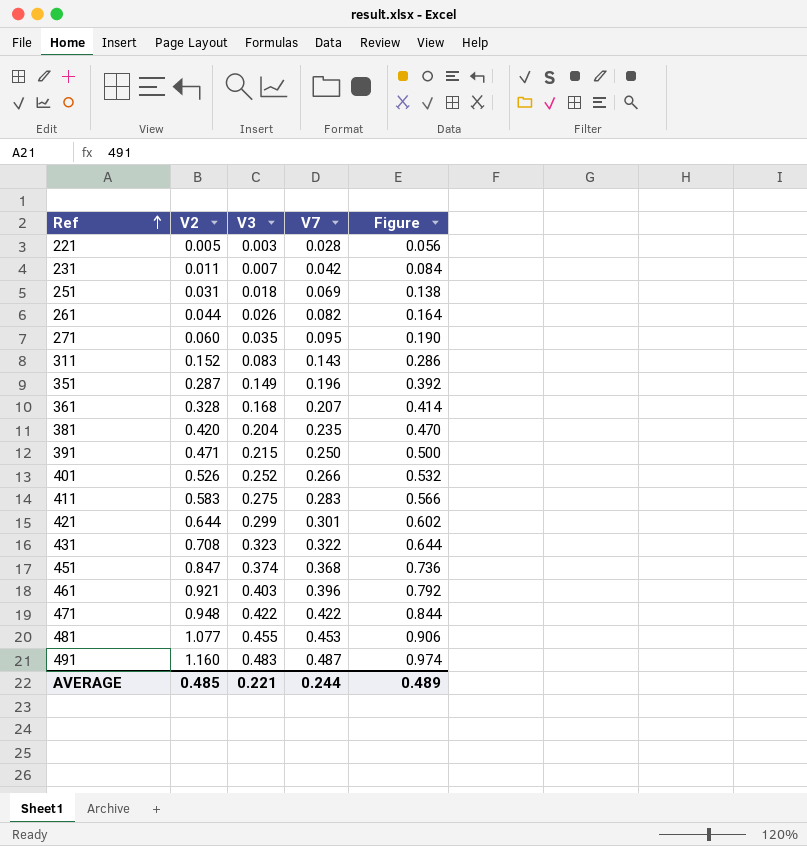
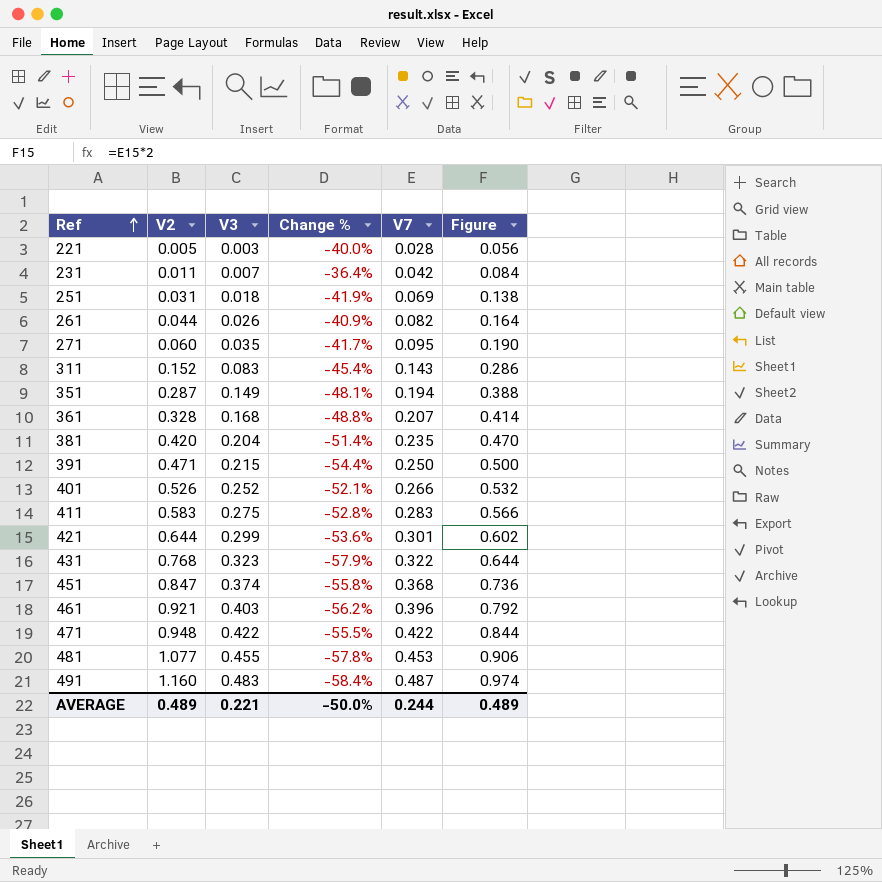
column Change % | formula: none -> ([V3] - [V2]) / [V2]
351 | V7: 0.196 -> 0.194
351 | Figure: 0.392 -> 0.388
431 | V2: 0.708 -> 0.768
AVERAGE | V2: 0.485 -> 0.489

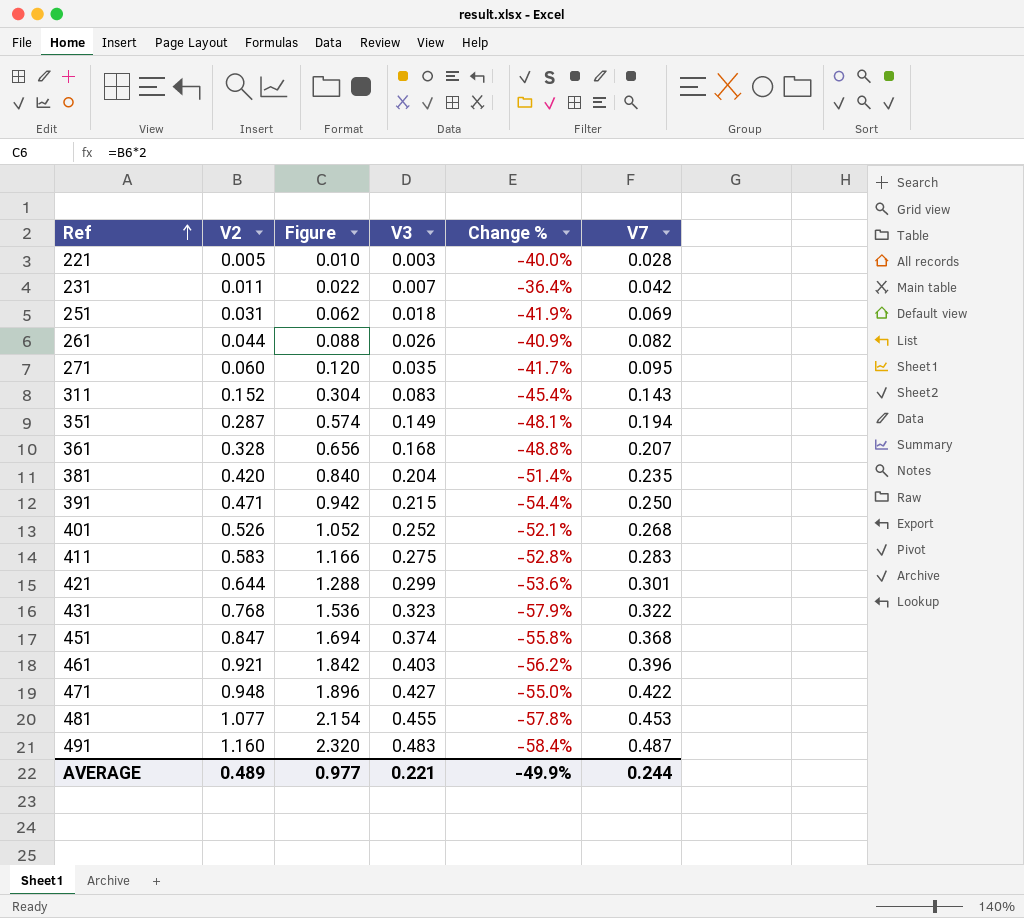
column Figure | formula: [V7] * 2 -> [V2] * 2
column Figure | position: 6 -> 3
401 | V7: 0.266 -> 0.268
471 | V3: 0.422 -> 0.427
471 | Change %: -55.5% -> -55.0%
AVERAGE | Figure: 0.489 -> 0.977
AVERAGE | Change %: -50.0% -> -49.9%

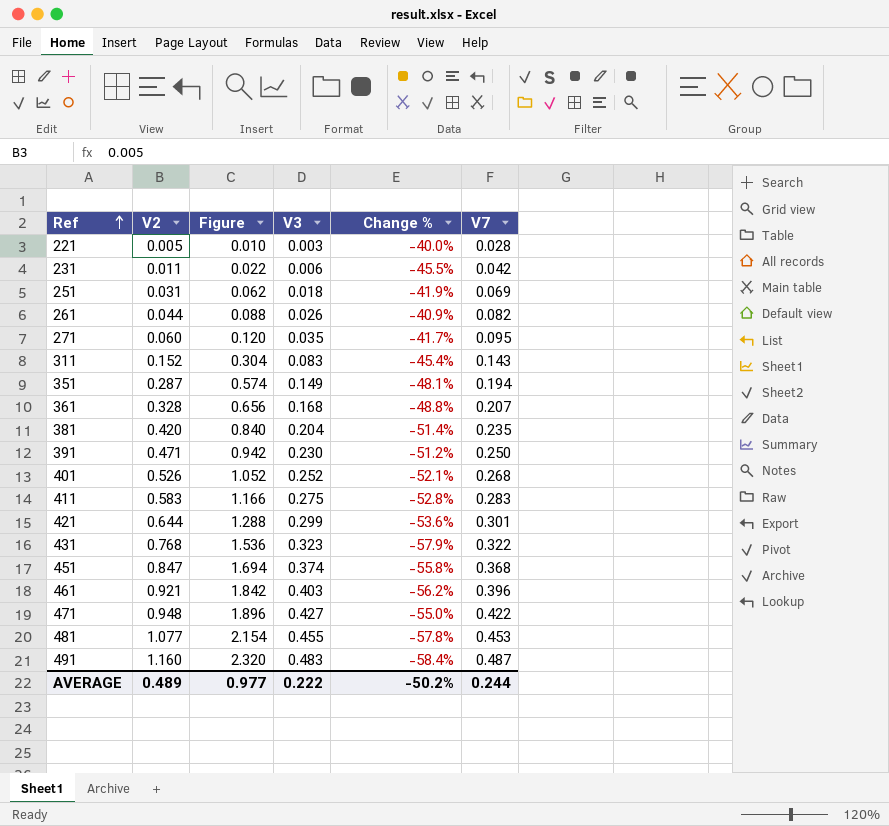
231 | V3: 0.007 -> 0.006
231 | Change %: -36.4% -> -45.5%
391 | V3: 0.215 -> 0.230
391 | Change %: -54.4% -> -51.2%
AVERAGE | V3: 0.221 -> 0.222
AVERAGE | Change %: -49.9% -> -50.2%

